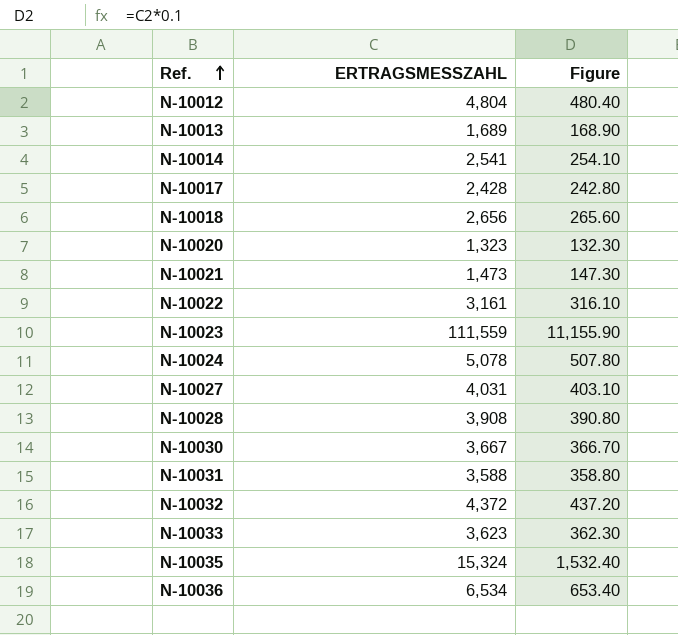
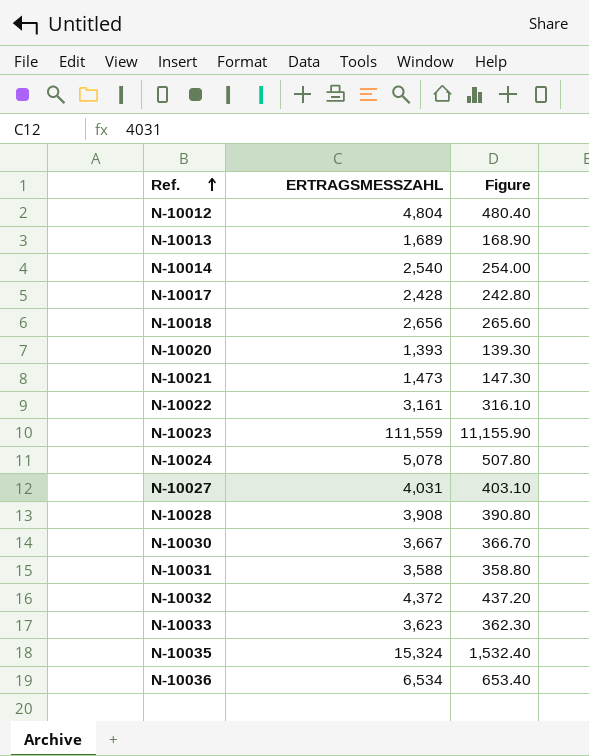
N-10014 | ERTRAGSMESSZAHL: 2,541 -> 2,540
N-10014 | Figure: 254.10 -> 254.00
N-10020 | ERTRAGSMESSZAHL: 1,323 -> 1,393
N-10020 | Figure: 132.30 -> 139.30

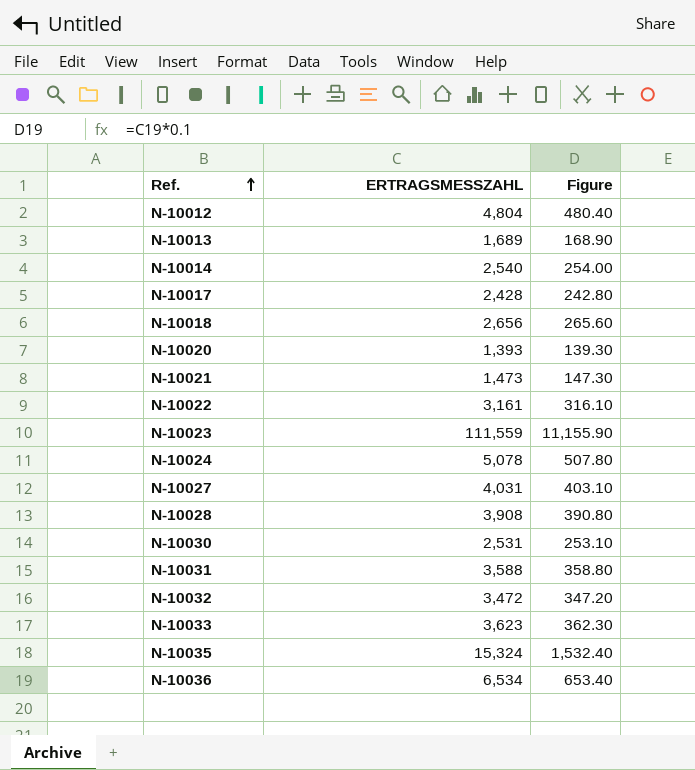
N-10030 | ERTRAGSMESSZAHL: 3,667 -> 2,531
N-10030 | Figure: 366.70 -> 253.10
N-10032 | ERTRAGSMESSZAHL: 4,372 -> 3,472
N-10032 | Figure: 437.20 -> 347.20

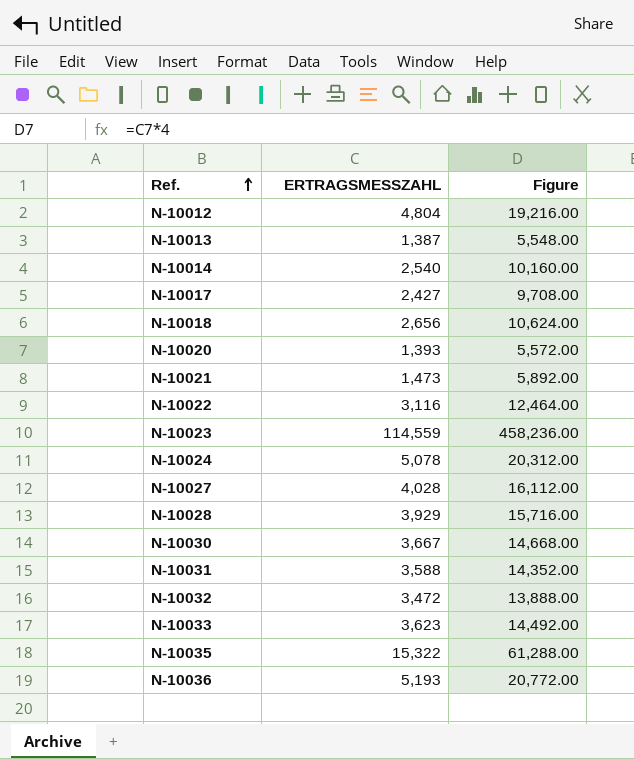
column Figure | formula: [ERTRAGSMESSZAHL] * 0.1 -> [ERTRAGSMESSZAHL] * 4
N-10013 | ERTRAGSMESSZAHL: 1,689 -> 1,387
N-10017 | ERTRAGSMESSZAHL: 2,428 -> 2,427
N-10022 | ERTRAGSMESSZAHL: 3,161 -> 3,116
N-10023 | ERTRAGSMESSZAHL: 111,559 -> 114,559
N-10027 | ERTRAGSMESSZAHL: 4,031 -> 4,028
N-10028 | ERTRAGSMESSZAHL: 3,908 -> 3,929
N-10030 | ERTRAGSMESSZAHL: 2,531 -> 3,667
N-10035 | ERTRAGSMESSZAHL: 15,324 -> 15,322
N-10036 | ERTRAGSMESSZAHL: 6,534 -> 5,193

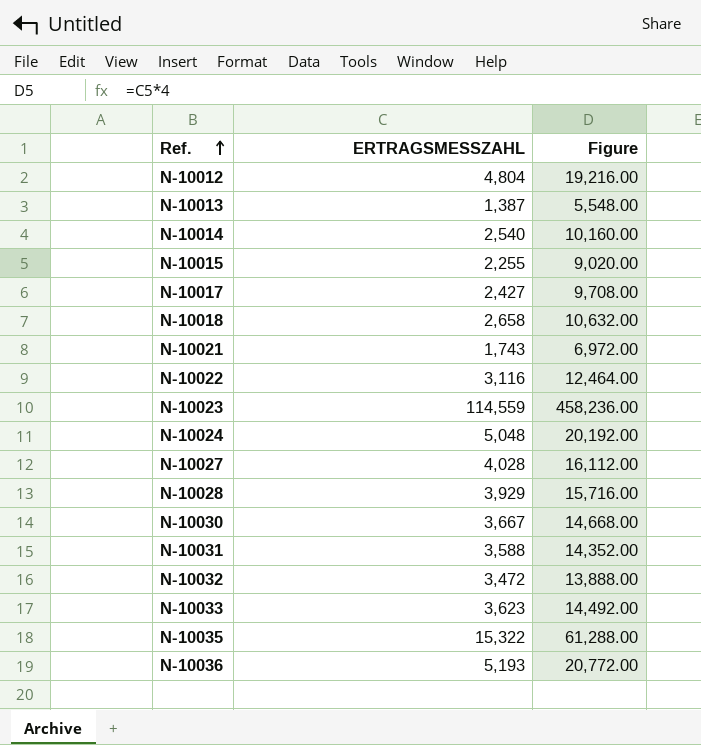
row N-10020: 1,393 | 5,572.00 -> none
row N-10015: none -> 2,255 | 9,020.00
N-10018 | ERTRAGSMESSZAHL: 2,656 -> 2,658
N-10018 | Figure: 10,624.00 -> 10,632.00
N-10021 | ERTRAGSMESSZAHL: 1,473 -> 1,743
N-10021 | Figure: 5,892.00 -> 6,972.00
N-10024 | ERTRAGSMESSZAHL: 5,078 -> 5,048
N-10024 | Figure: 20,312.00 -> 20,192.00

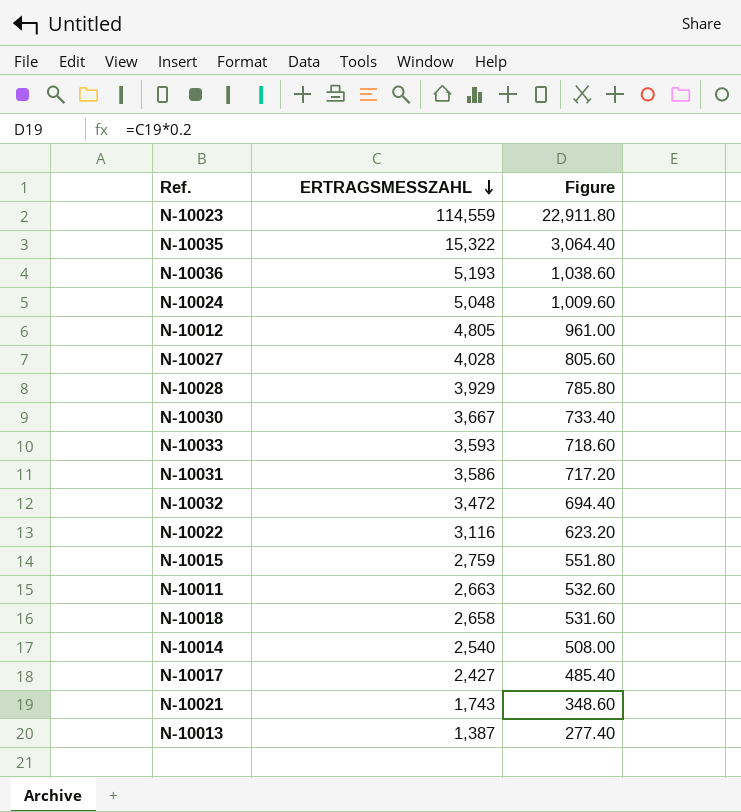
row order: Ref. ascending -> ERTRAGSMESSZAHL descending
column Figure | formula: [ERTRAGSMESSZAHL] * 4 -> [ERTRAGSMESSZAHL] * 0.2
N-10012 | ERTRAGSMESSZAHL: 4,804 -> 4,805
N-10033 | ERTRAGSMESSZAHL: 3,623 -> 3,593
N-10031 | ERTRAGSMESSZAHL: 3,588 -> 3,586
N-10015 | ERTRAGSMESSZAHL: 2,255 -> 2,759
row N-10011: none -> 2,663 | 532.60

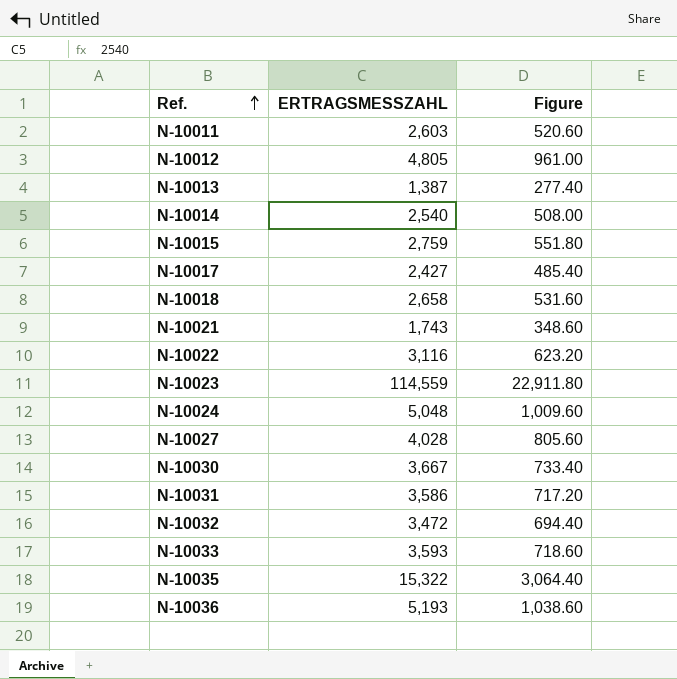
row order: ERTRAGSMESSZAHL descending -> Ref. ascending
row N-10028: 3,929 | 785.80 -> none
N-10011 | ERTRAGSMESSZAHL: 2,663 -> 2,603
N-10011 | Figure: 532.60 -> 520.60

